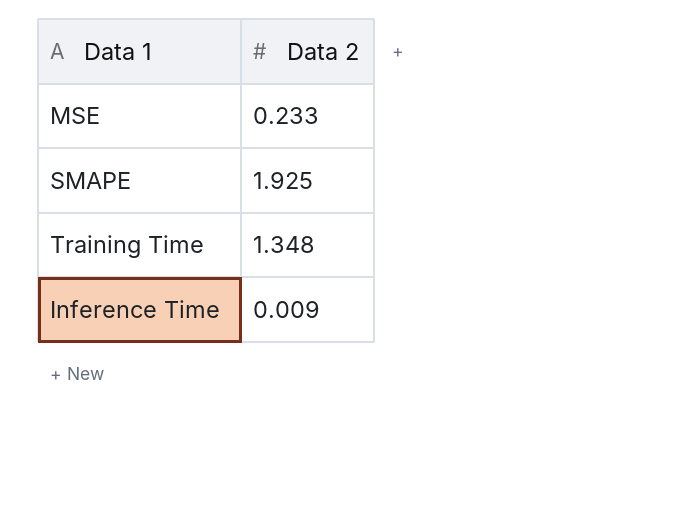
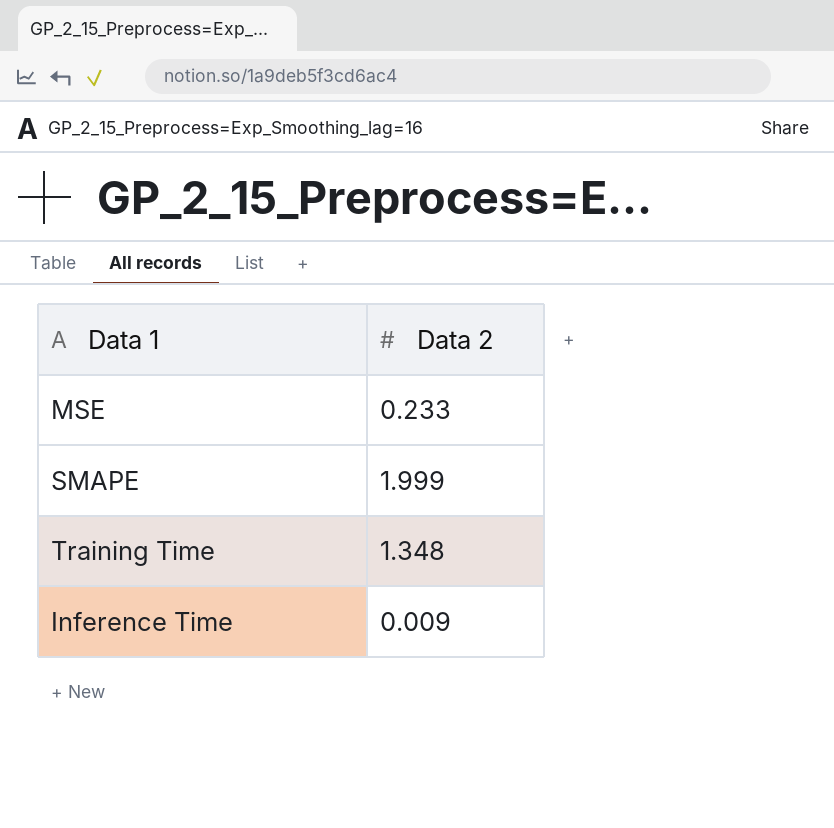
SMAPE | Data 2: 1.925 -> 1.999

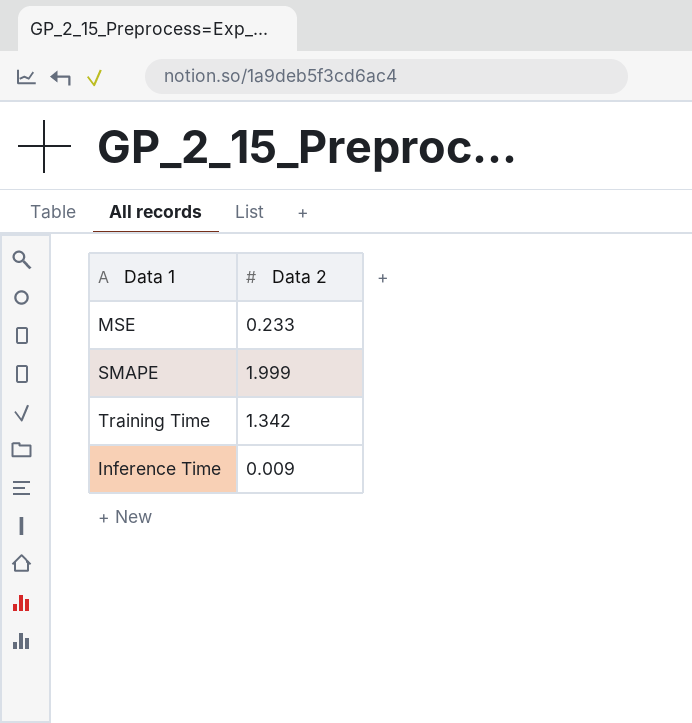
Training Time | Data 2: 1.348 -> 1.342

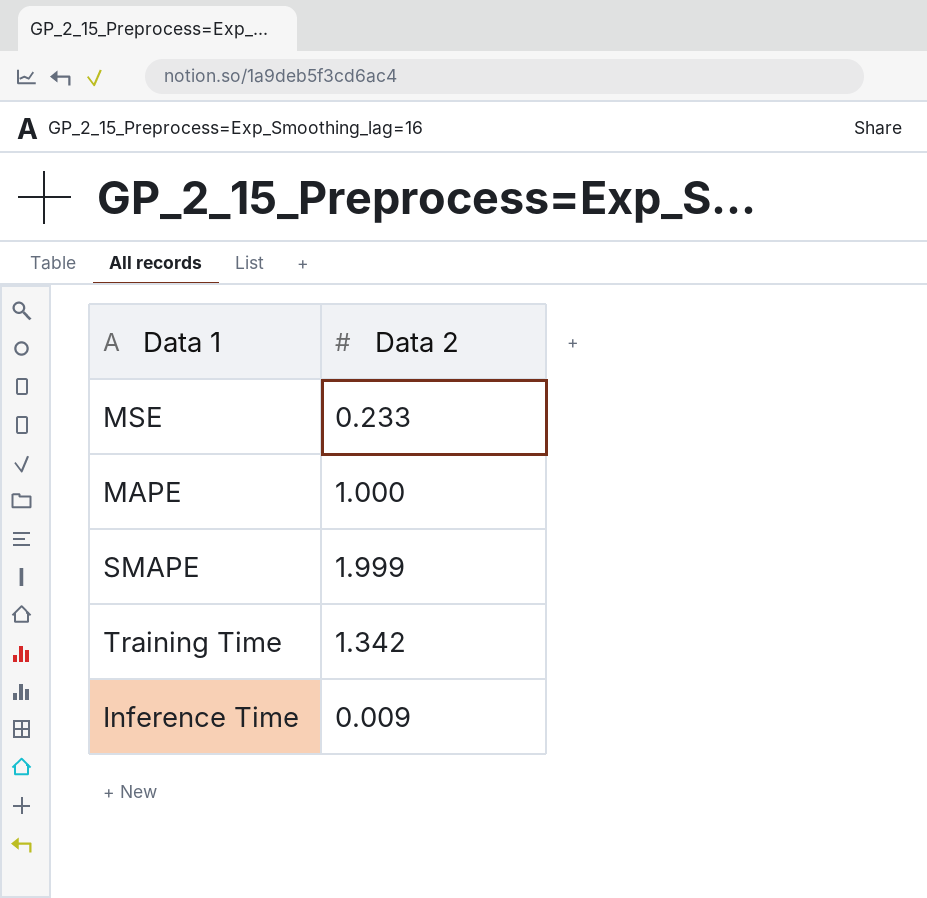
row MAPE: none -> 1.000

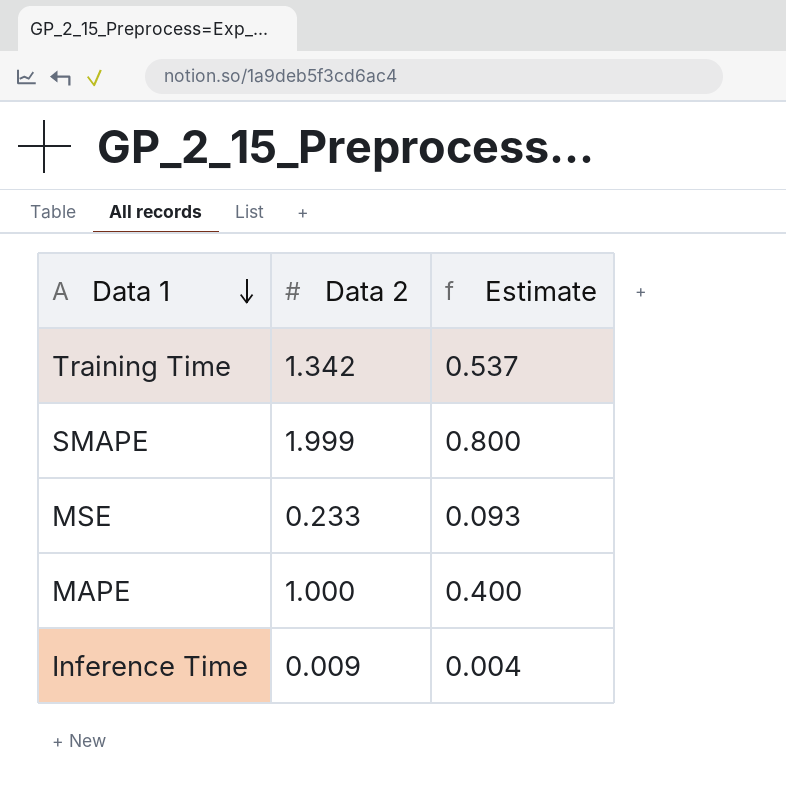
row order: none -> Data 1 descending
column Estimate | formula: none -> [Data 2] * 0.4

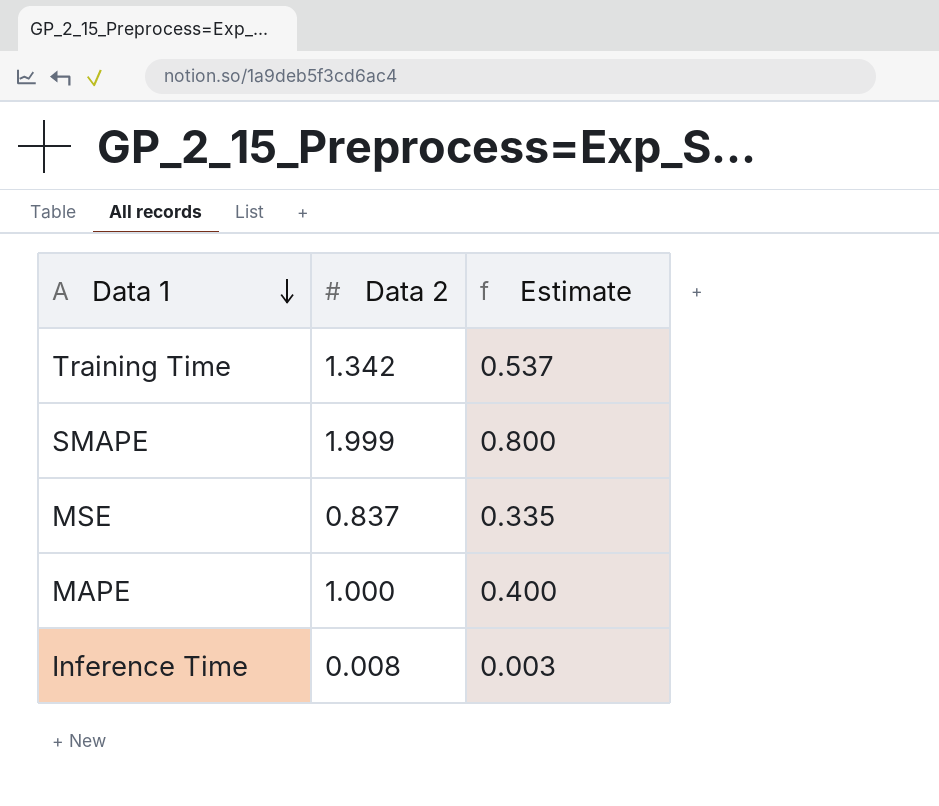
MSE | Data 2: 0.233 -> 0.837
MSE | Estimate: 0.093 -> 0.335
Inference Time | Data 2: 0.009 -> 0.008
Inference Time | Estimate: 0.004 -> 0.003

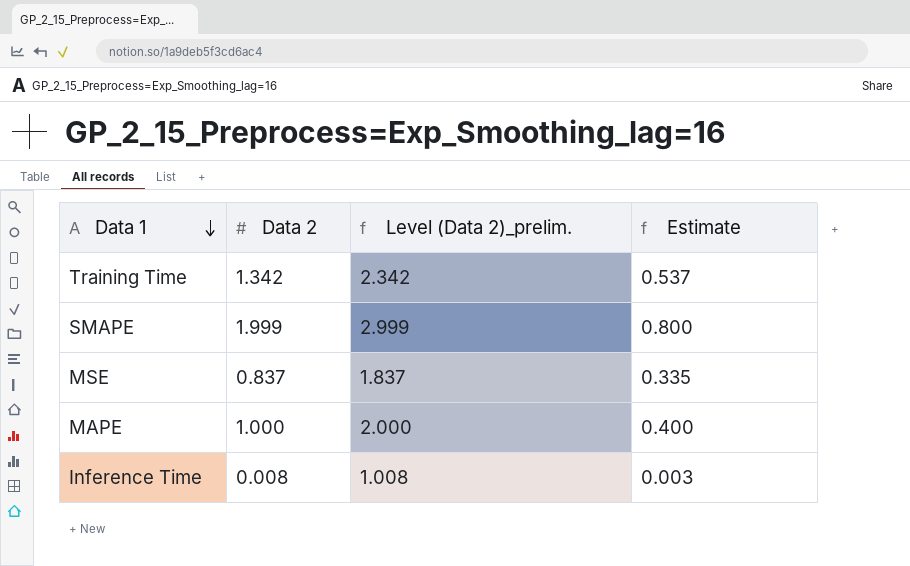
column Level (Data 2)_prelim. | formula: none -> [Data 2] + 1

